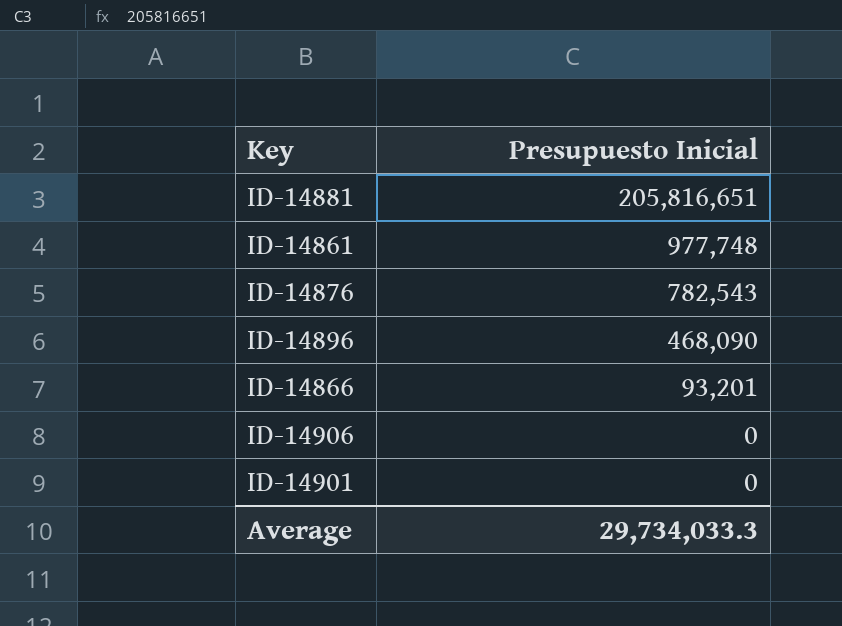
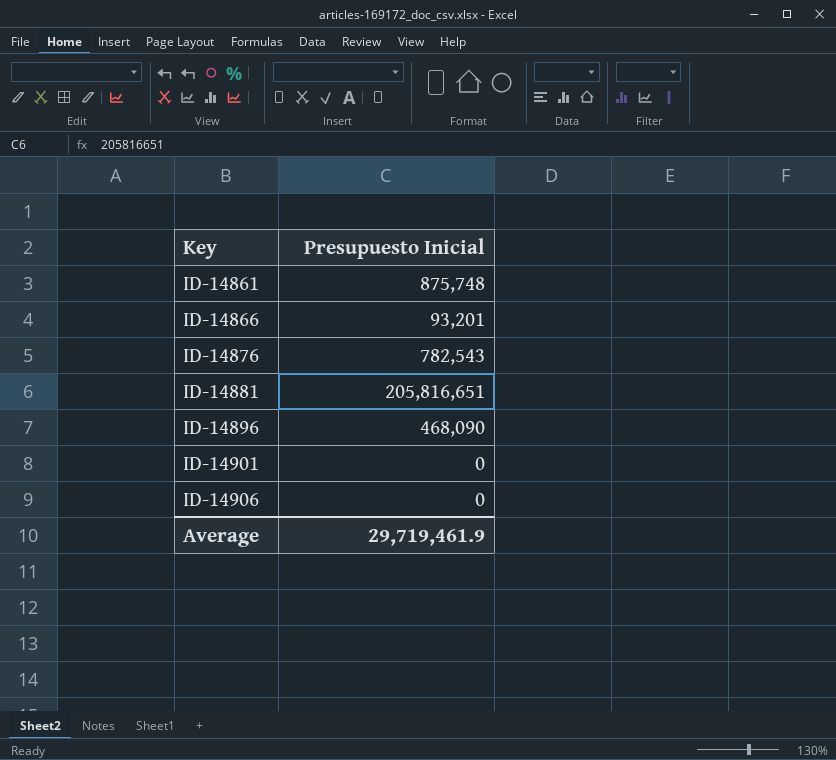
row order: Presupuesto Inicial descending -> Key ascending
ID-14861 | Presupuesto Inicial: 977,748 -> 875,748
Average | Presupuesto Inicial: 29,734,033.3 -> 29,719,461.9

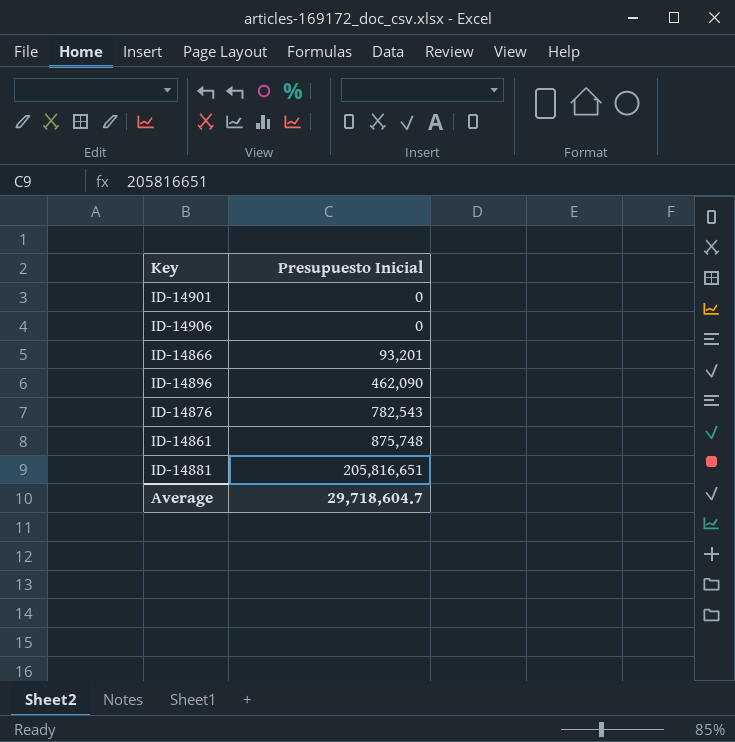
row order: Key ascending -> Presupuesto Inicial ascending
ID-14896 | Presupuesto Inicial: 468,090 -> 462,090
Average | Presupuesto Inicial: 29,719,461.9 -> 29,718,604.7

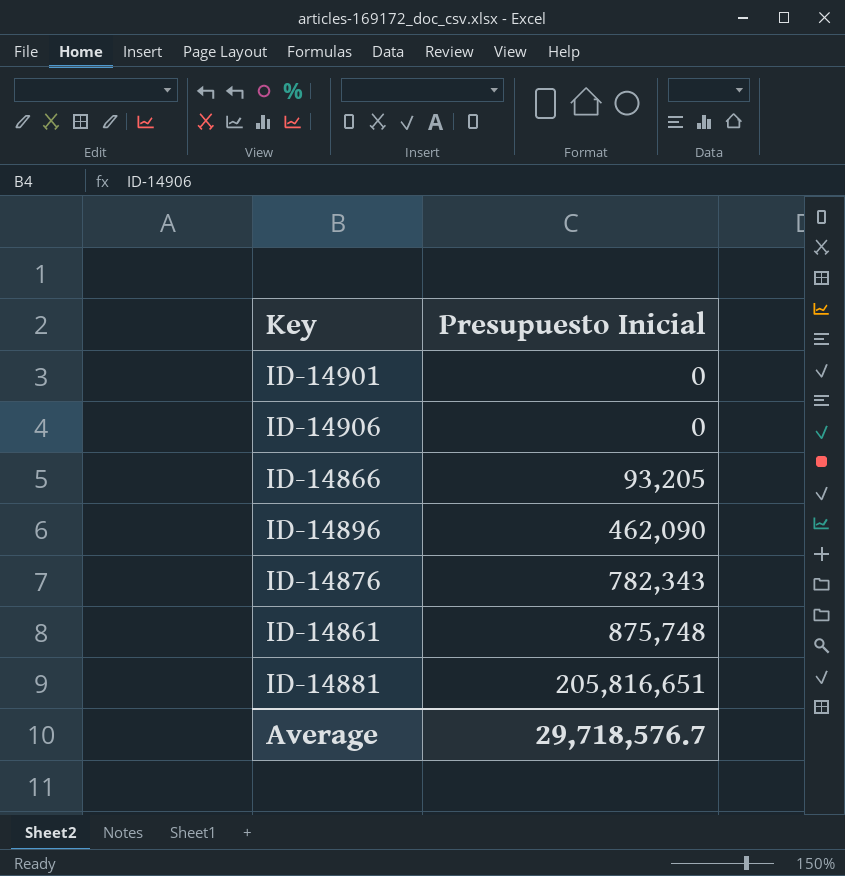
ID-14866 | Presupuesto Inicial: 93,201 -> 93,205
ID-14876 | Presupuesto Inicial: 782,543 -> 782,343
Average | Presupuesto Inicial: 29,718,604.7 -> 29,718,576.7

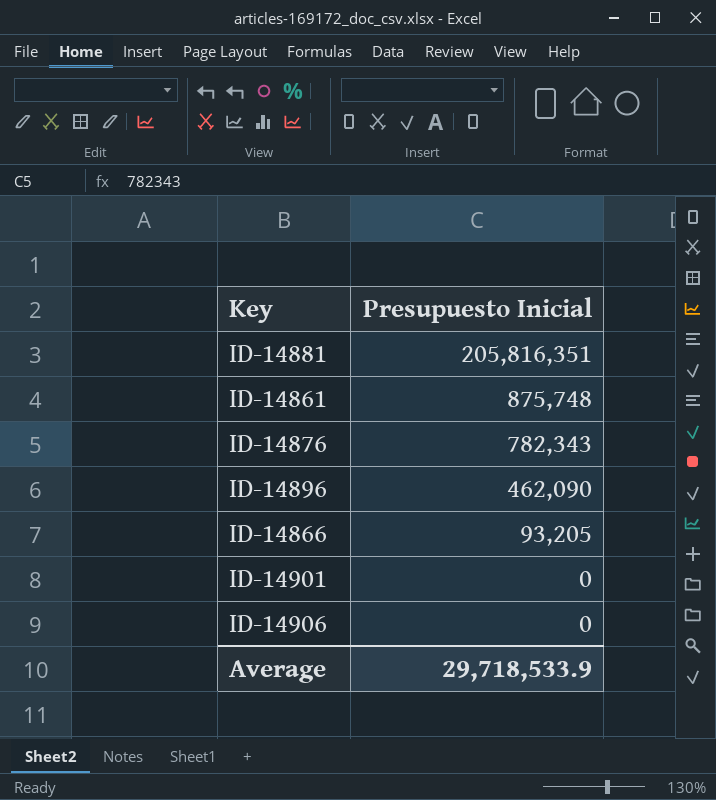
row order: Presupuesto Inicial ascending -> Presupuesto Inicial descending
ID-14881 | Presupuesto Inicial: 205,816,651 -> 205,816,351
Average | Presupuesto Inicial: 29,718,576.7 -> 29,718,533.9

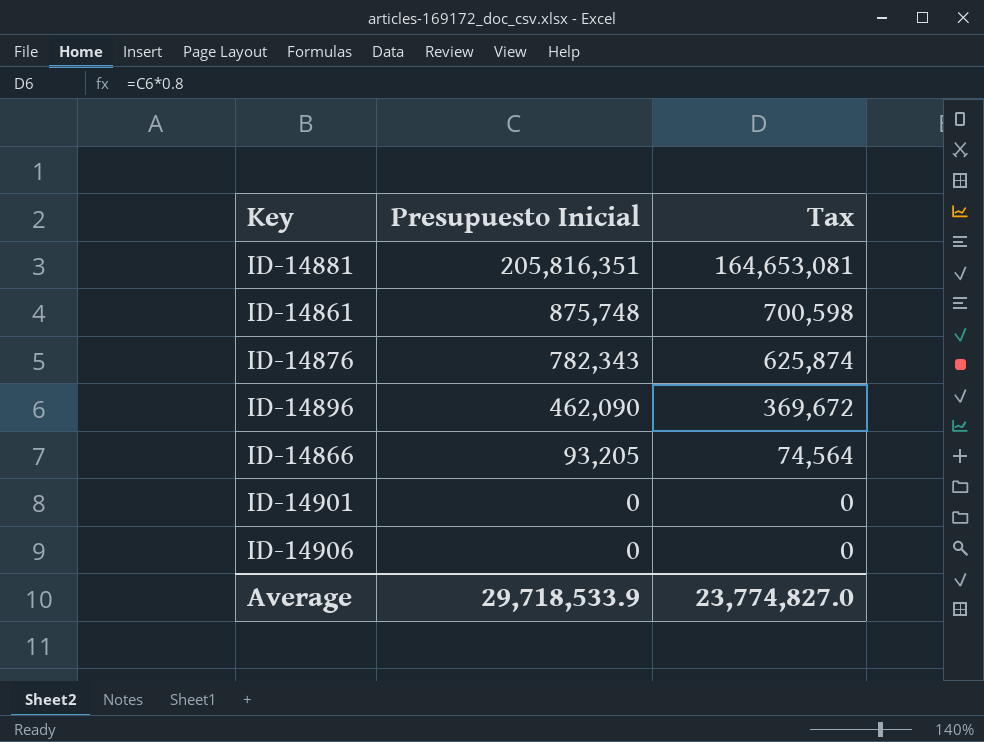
column Tax | formula: none -> [Presupuesto Inicial] * 0.8

